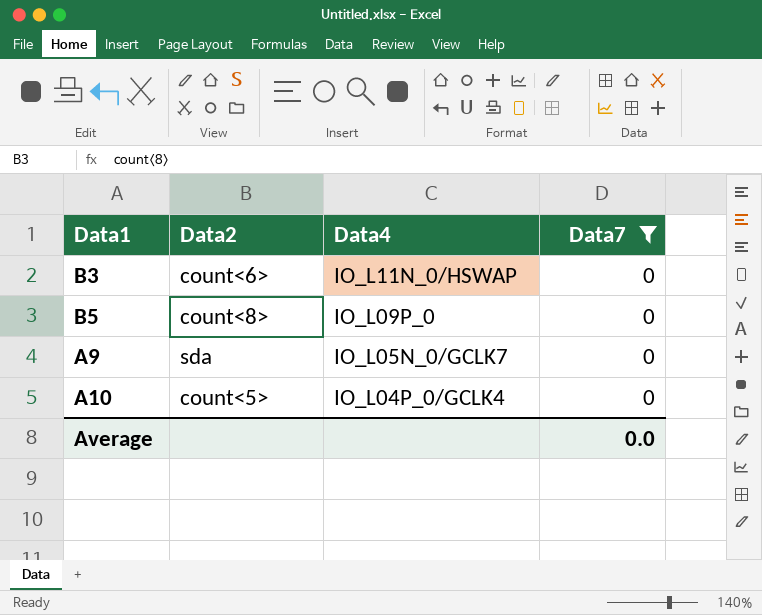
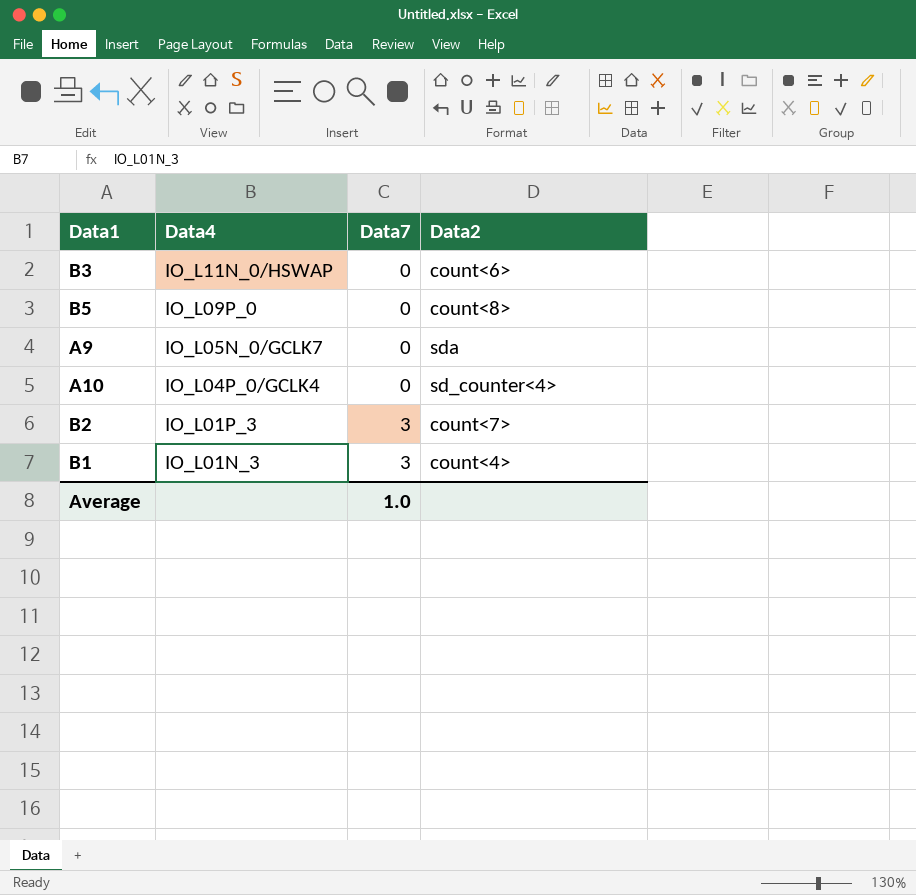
filter: Data7 = 0 -> none
column Data2 | position: 2 -> 4
A10 | Data2: count<5> -> sd_counter<4>
Average | Data7: 0.0 -> 1.0

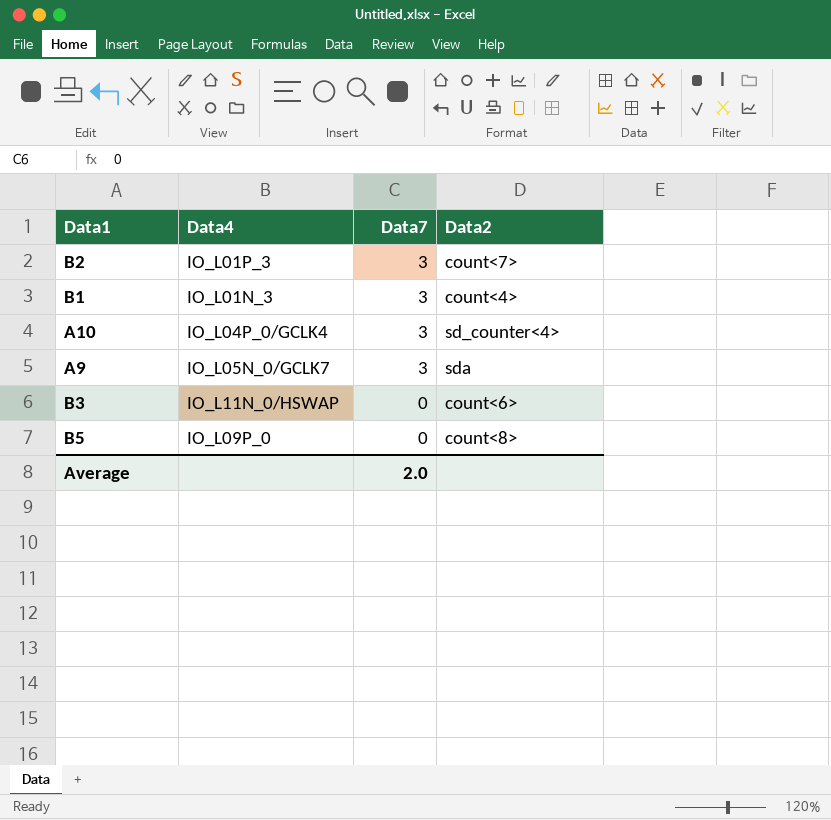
row order: Data4 descending -> Data7 descending
A10 | Data7: 0 -> 3
A9 | Data7: 0 -> 3
Average | Data7: 1.0 -> 2.0

